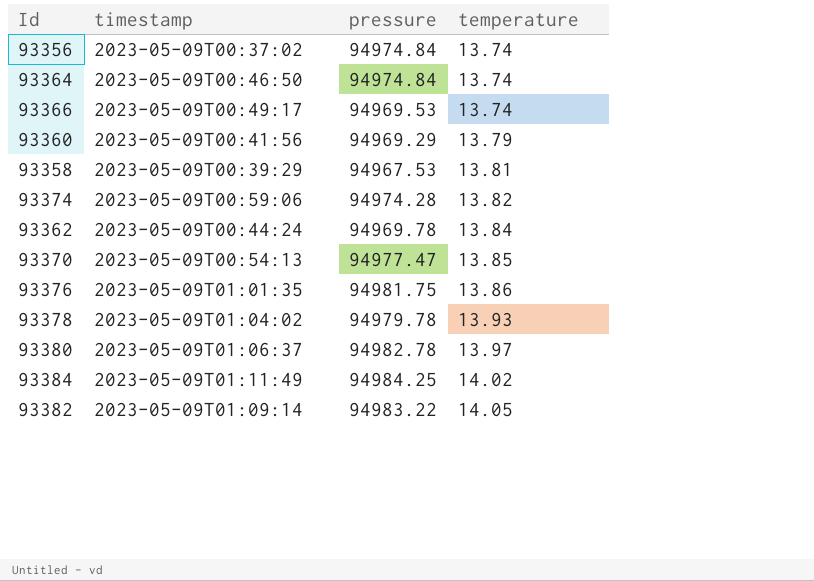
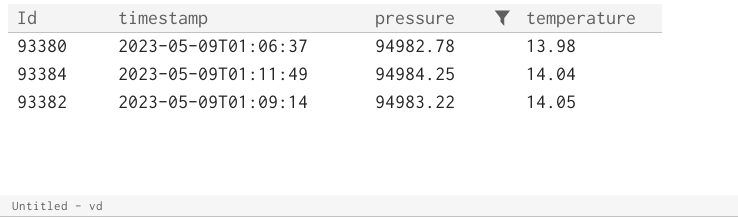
filter: none -> pressure >= 94982.78
93380 | temperature: 13.97 -> 13.98
93384 | temperature: 14.02 -> 14.04

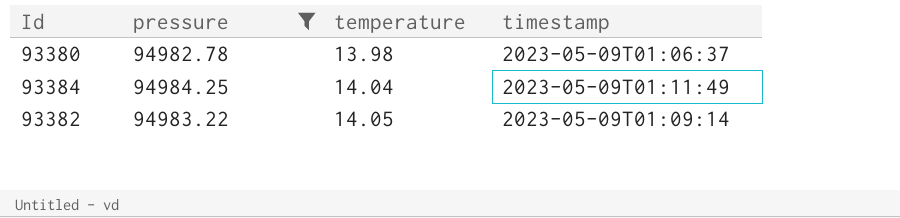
column timestamp | position: 2 -> 4

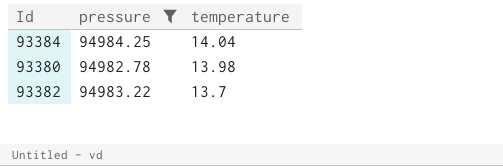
row order: temperature ascending -> temperature descending
column timestamp | position: 4 -> none
93382 | temperature: 14.05 -> 13.7

